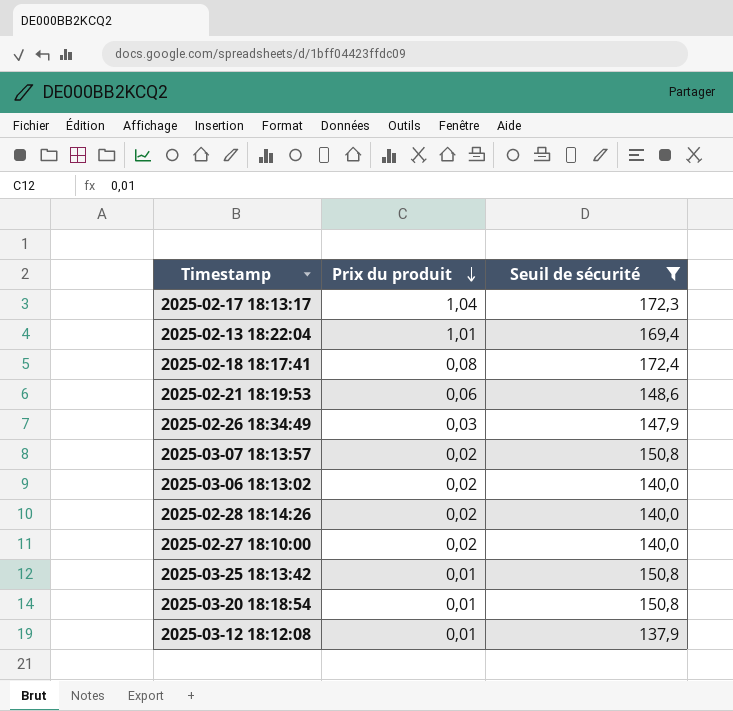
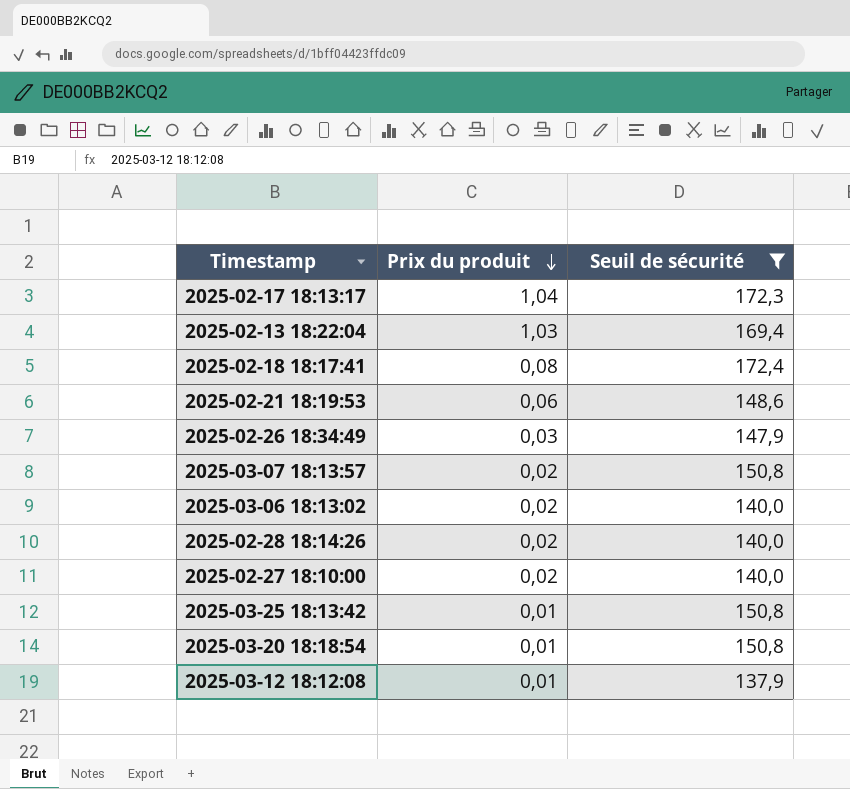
2025-02-13 18:22:04 | Prix du produit: 1,01 -> 1,03

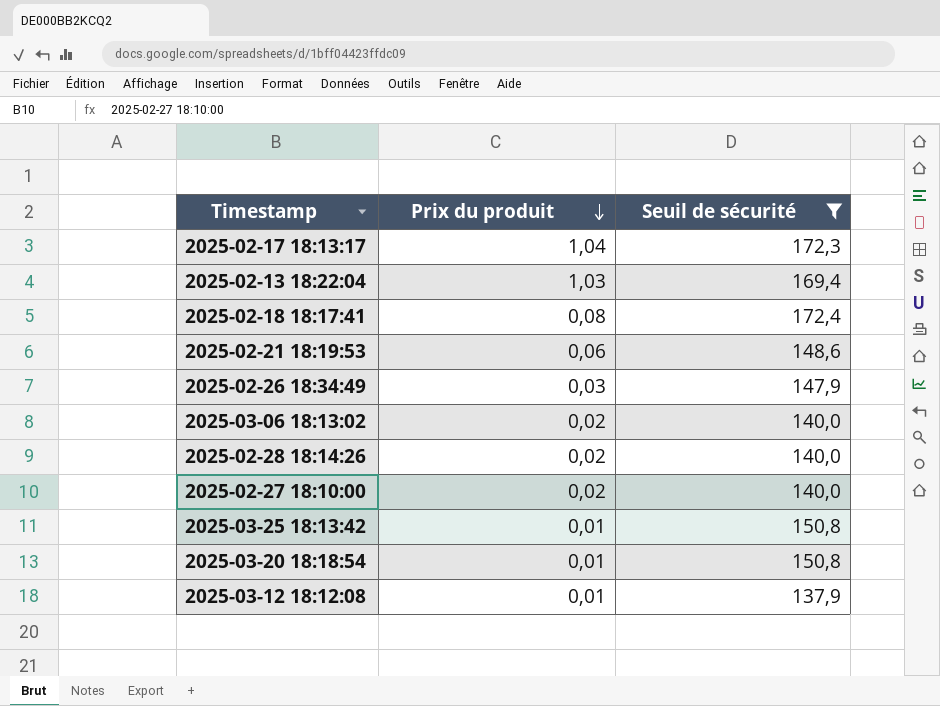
row 2025-03-07 18:13:57: 0,02 | 150,8 -> none

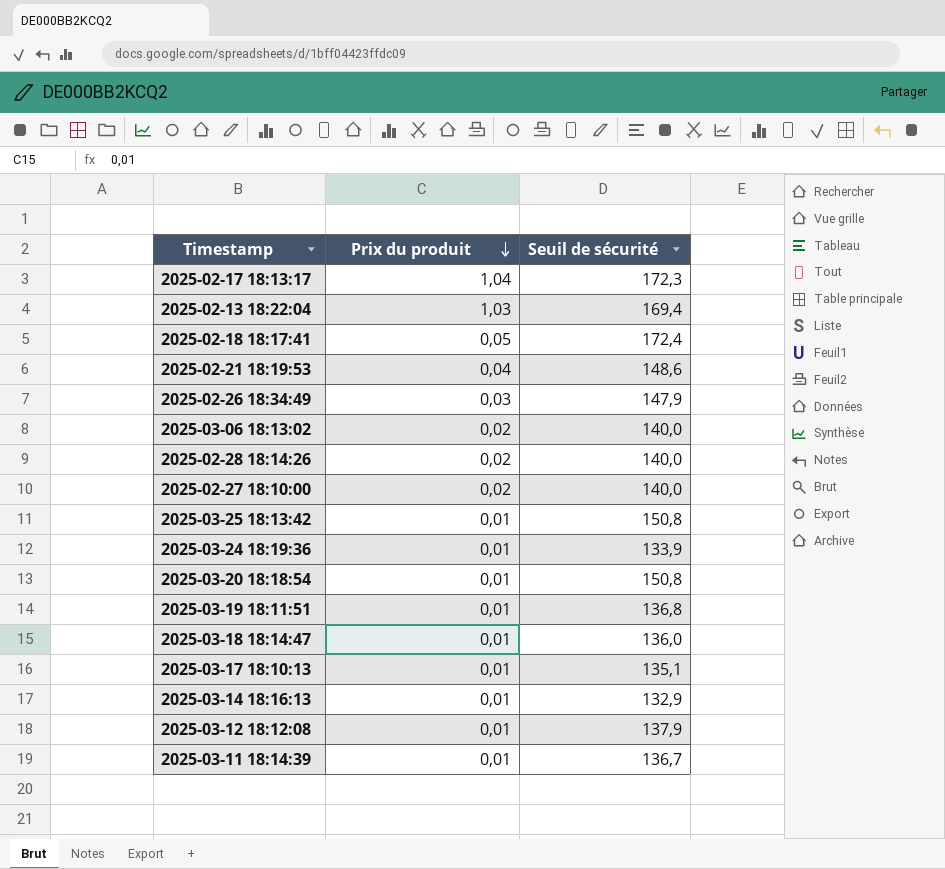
filter: Seuil de sécurité >= 137,9 -> none
2025-02-18 18:17:41 | Prix du produit: 0,08 -> 0,05
2025-02-21 18:19:53 | Prix du produit: 0,06 -> 0,04

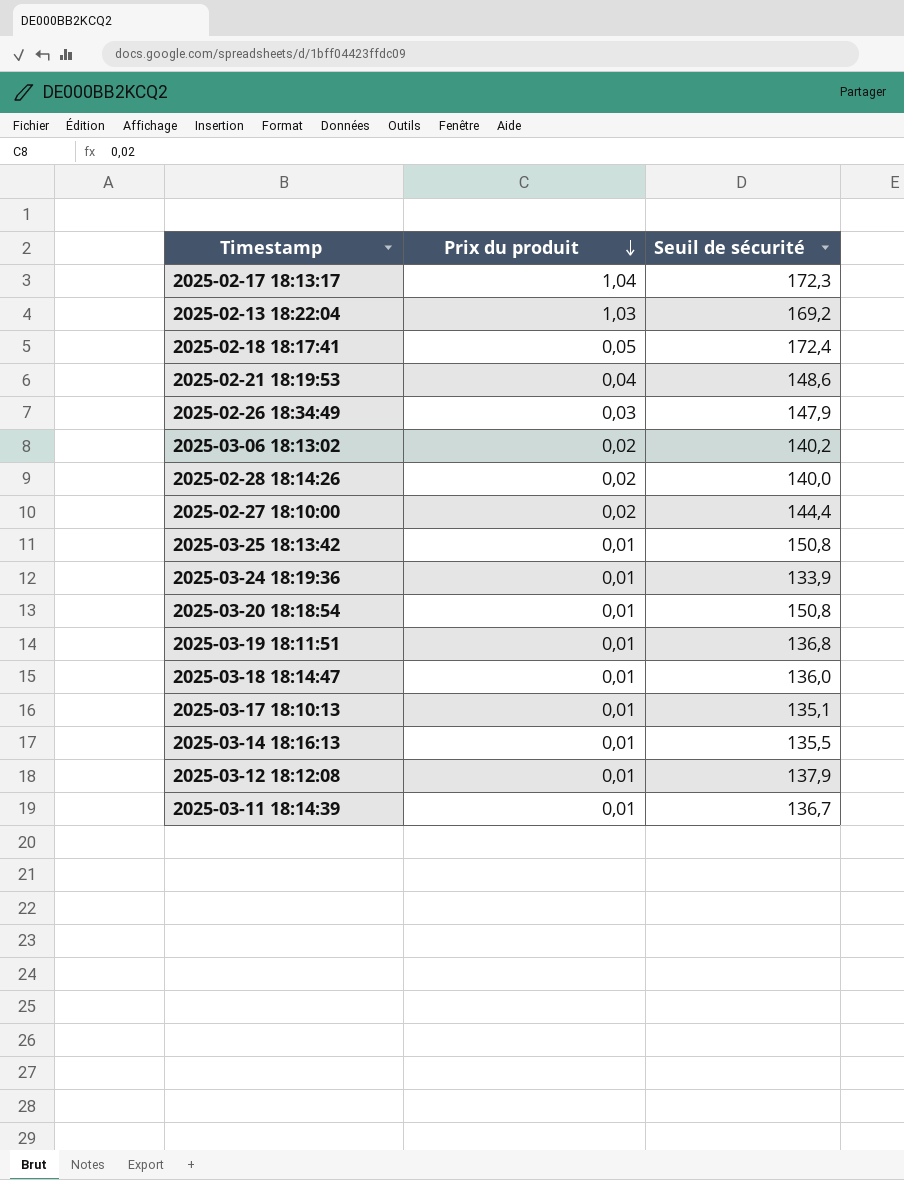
2025-02-13 18:22:04 | Seuil de sécurité: 169,4 -> 169,2
2025-03-06 18:13:02 | Seuil de sécurité: 140,0 -> 140,2
2025-02-27 18:10:00 | Seuil de sécurité: 140,0 -> 144,4
2025-03-14 18:16:13 | Seuil de sécurité: 132,9 -> 135,5

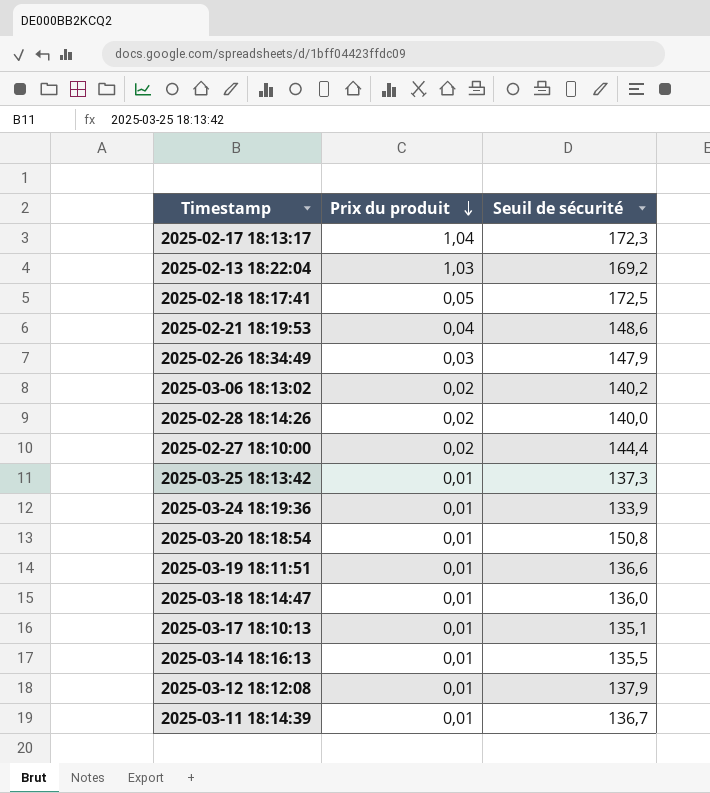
2025-02-18 18:17:41 | Seuil de sécurité: 172,4 -> 172,5
2025-03-25 18:13:42 | Seuil de sécurité: 150,8 -> 137,3
2025-03-19 18:11:51 | Seuil de sécurité: 136,8 -> 136,6

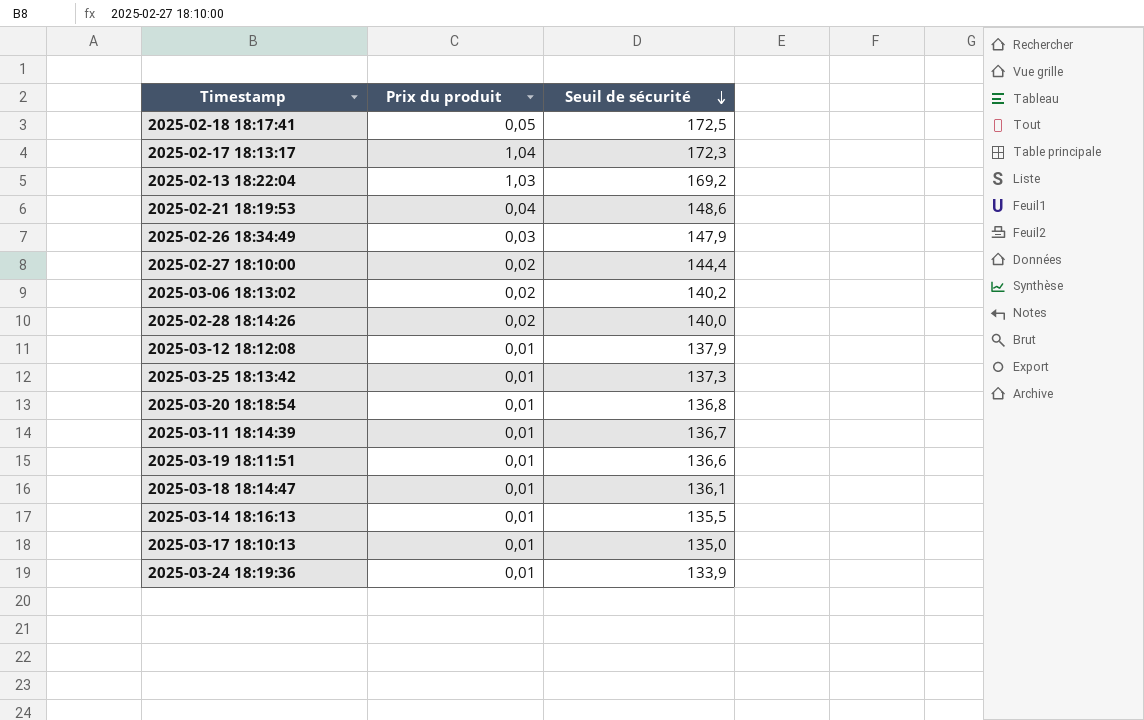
row order: Prix du produit descending -> Seuil de sécurité descending
2025-03-20 18:18:54 | Seuil de sécurité: 150,8 -> 136,8
2025-03-18 18:14:47 | Seuil de sécurité: 136,0 -> 136,1
2025-03-17 18:10:13 | Seuil de sécurité: 135,1 -> 135,0

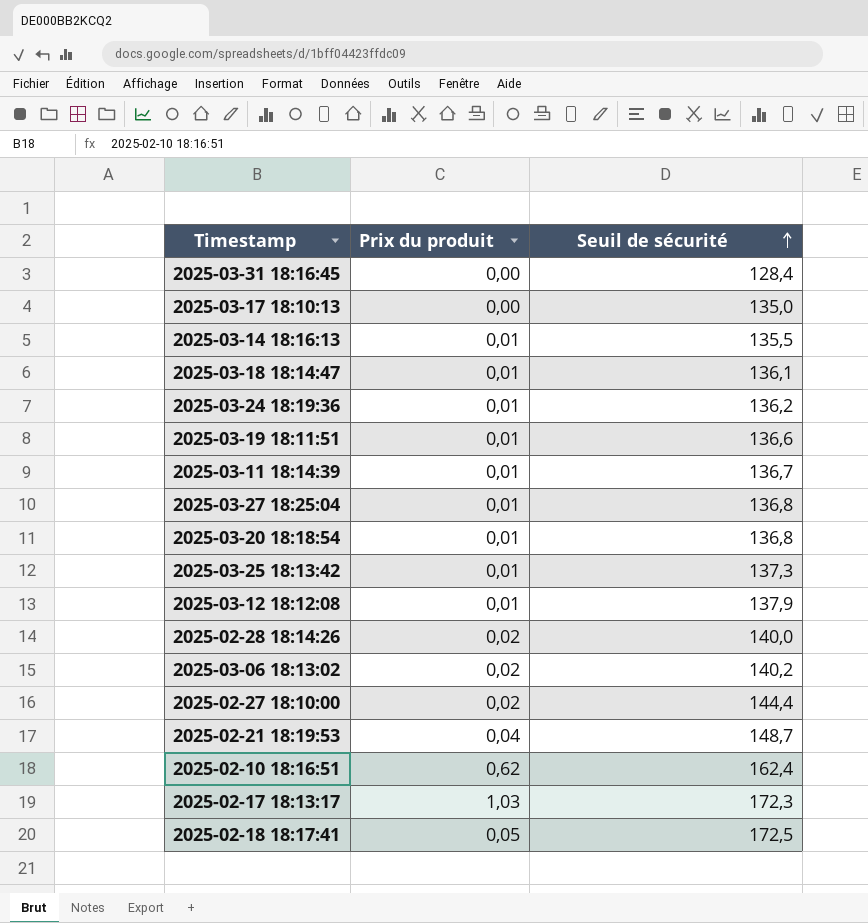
row order: Seuil de sécurité descending -> Seuil de sécurité ascending
row 2025-02-13 18:22:04: 1,03 | 169,2 -> none
row 2025-02-26 18:34:49: 0,03 | 147,9 -> none
row 2025-03-31 18:16:45: none -> 0,00 | 128,4
2025-03-17 18:10:13 | Prix du produit: 0,01 -> 0,00
2025-03-24 18:19:36 | Seuil de sécurité: 133,9 -> 136,2
row 2025-03-27 18:25:04: none -> 0,01 | 136,8
2025-02-21 18:19:53 | Seuil de sécurité: 148,6 -> 148,7
row 2025-02-10 18:16:51: none -> 0,62 | 162,4
2025-02-17 18:13:17 | Prix du produit: 1,04 -> 1,03

